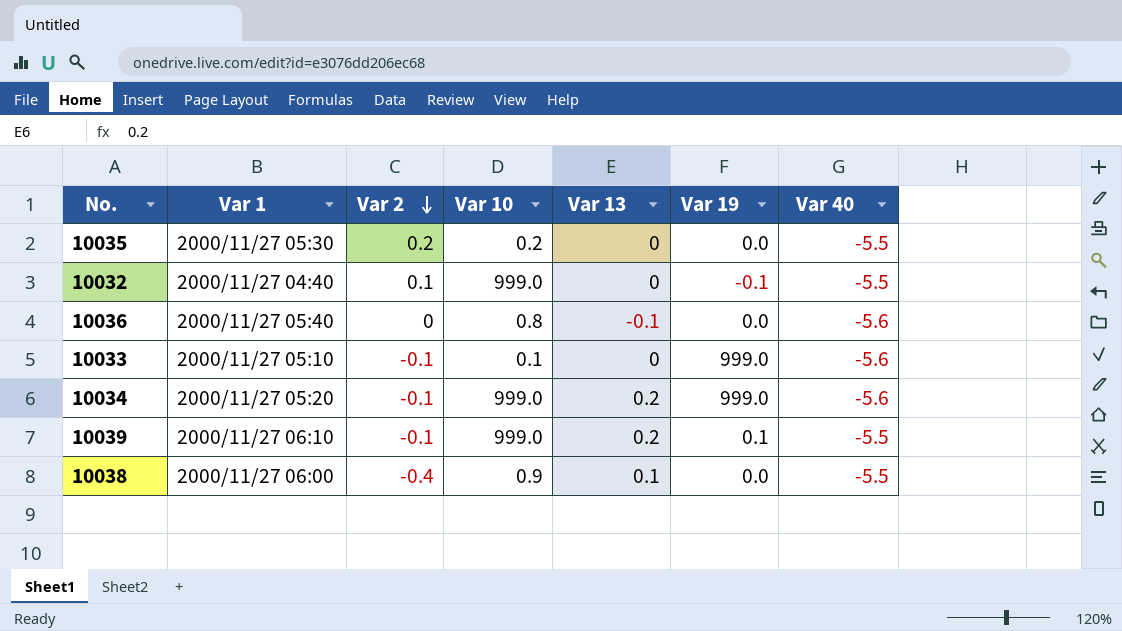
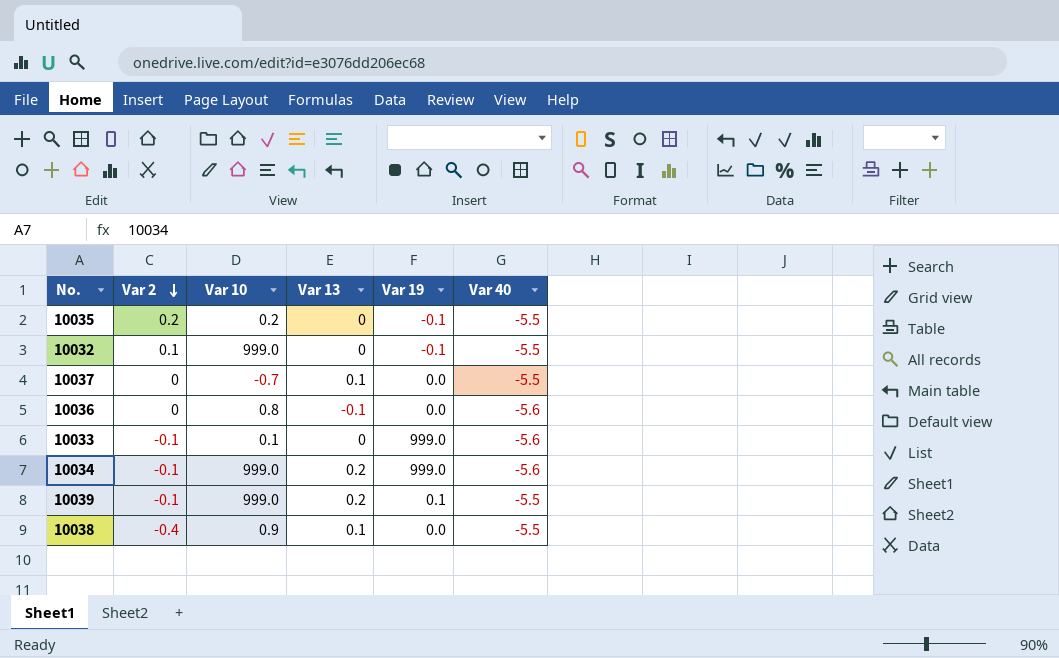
column Var 1 | position: 2 -> none
10035 | Var 19: 0.0 -> -0.1
row 10037: none -> 0 | -0.7 | 0.1 | 0.0 | -5.5

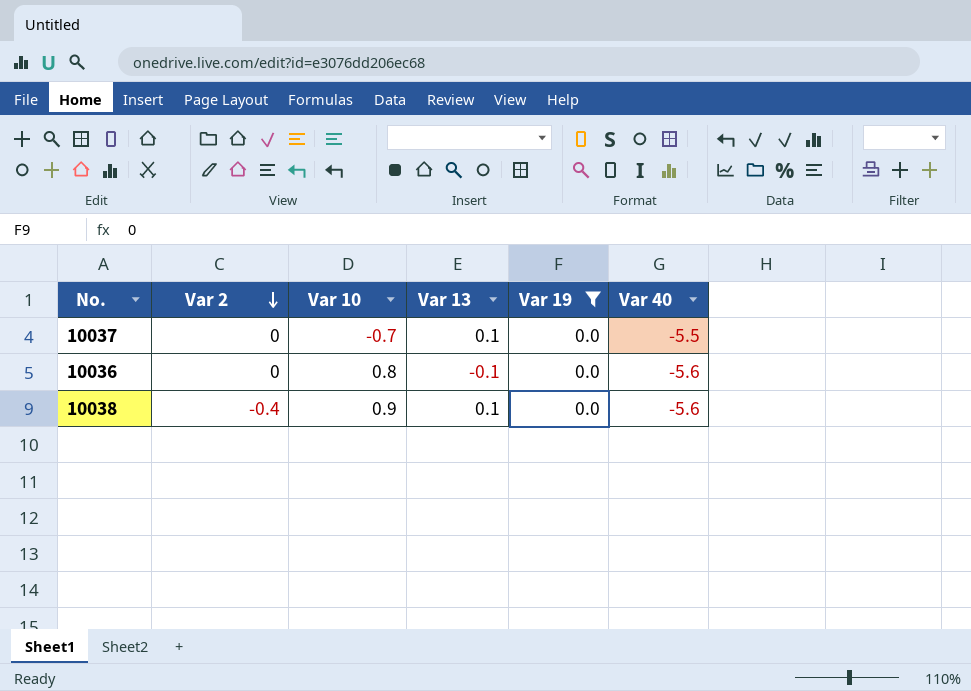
filter: none -> Var 19 = 0.0
10038 | Var 40: -5.5 -> -5.6

